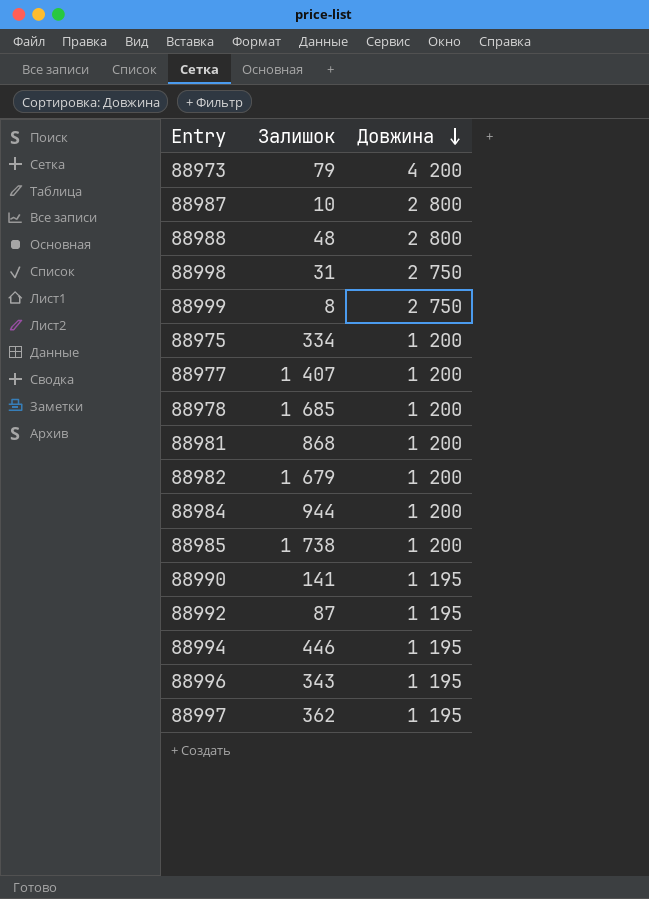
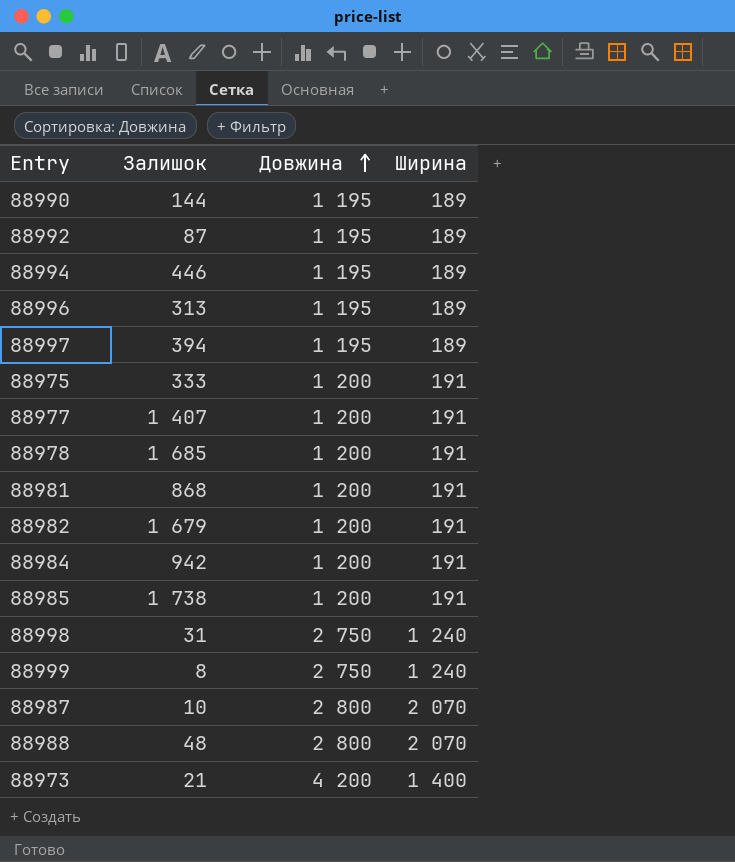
row order: Довжина descending -> Довжина ascending
column Ширина | position: none -> 4
88990 | Залишок: 141 -> 144
88996 | Залишок: 343 -> 313
88997 | Залишок: 362 -> 394
88975 | Залишок: 334 -> 333
88984 | Залишок: 944 -> 942
88973 | Залишок: 79 -> 21

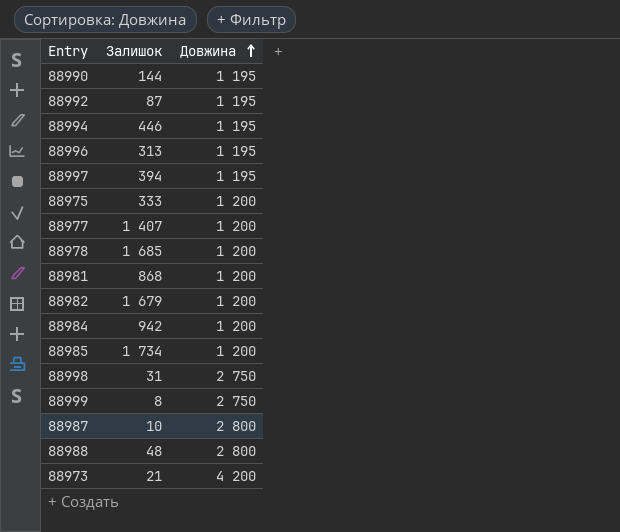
column Ширина | position: 4 -> none
88985 | Залишок: 1 738 -> 1 734

